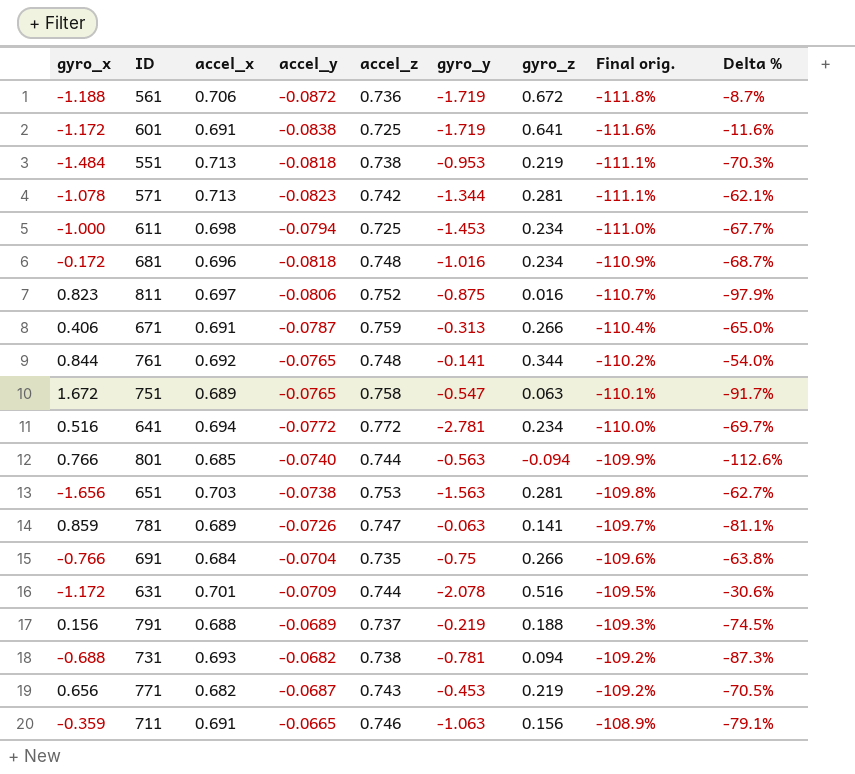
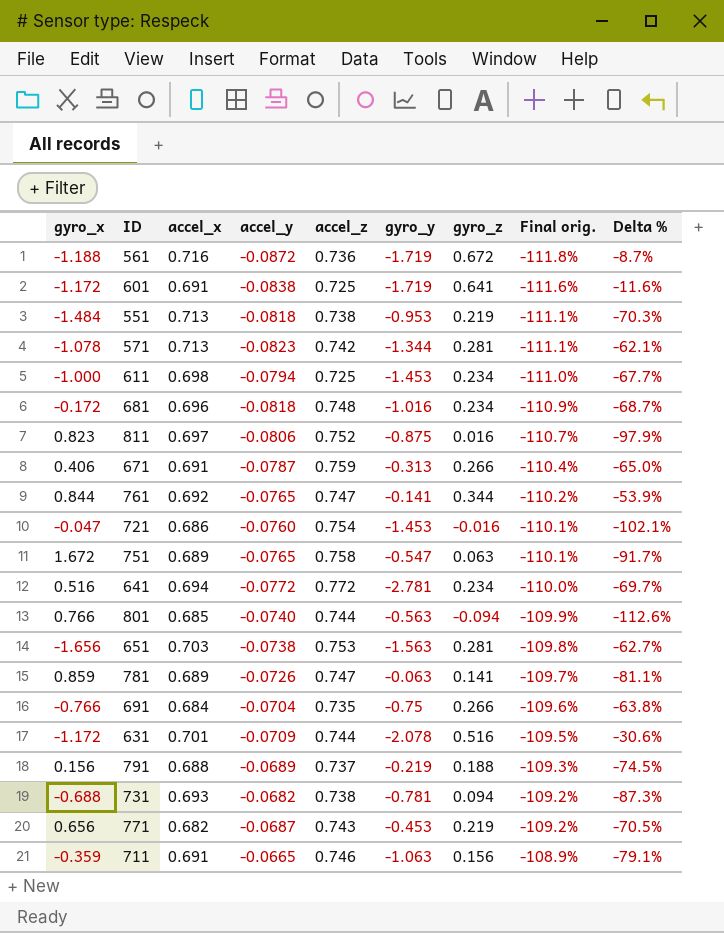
561 | accel_x: 0.706 -> 0.716
761 | accel_z: 0.748 -> 0.747
761 | Delta %: -54.0% -> -53.9%
row 721: none -> -0.047 | 0.686 | -0.0760 | 0.754 | -1.453 | -0.016 | -110.1% | -102.1%

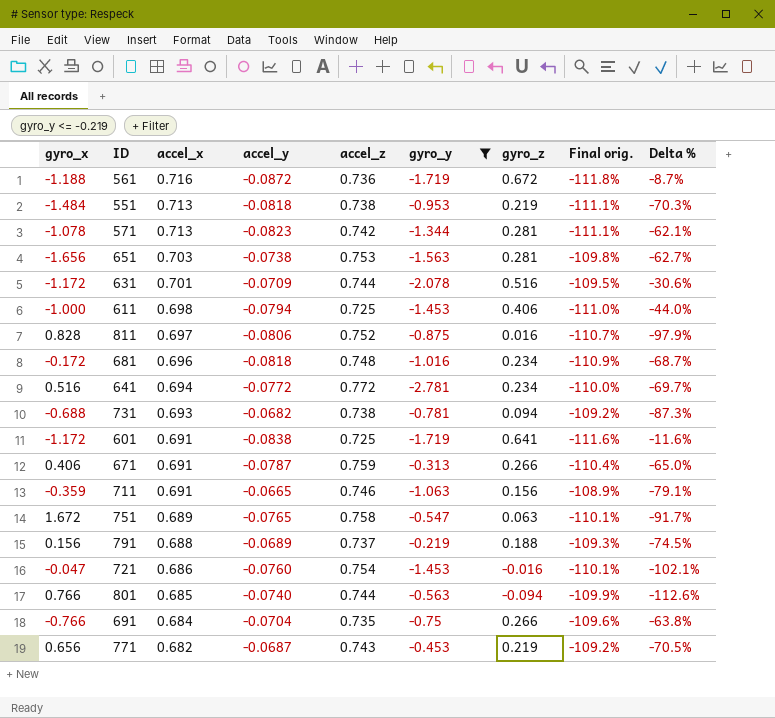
filter: none -> gyro_y <= -0.219
row order: Final orig. ascending -> accel_x descending
611 | gyro_z: 0.234 -> 0.406
611 | Delta %: -67.7% -> -44.0%
811 | gyro_x: 0.823 -> 0.828

